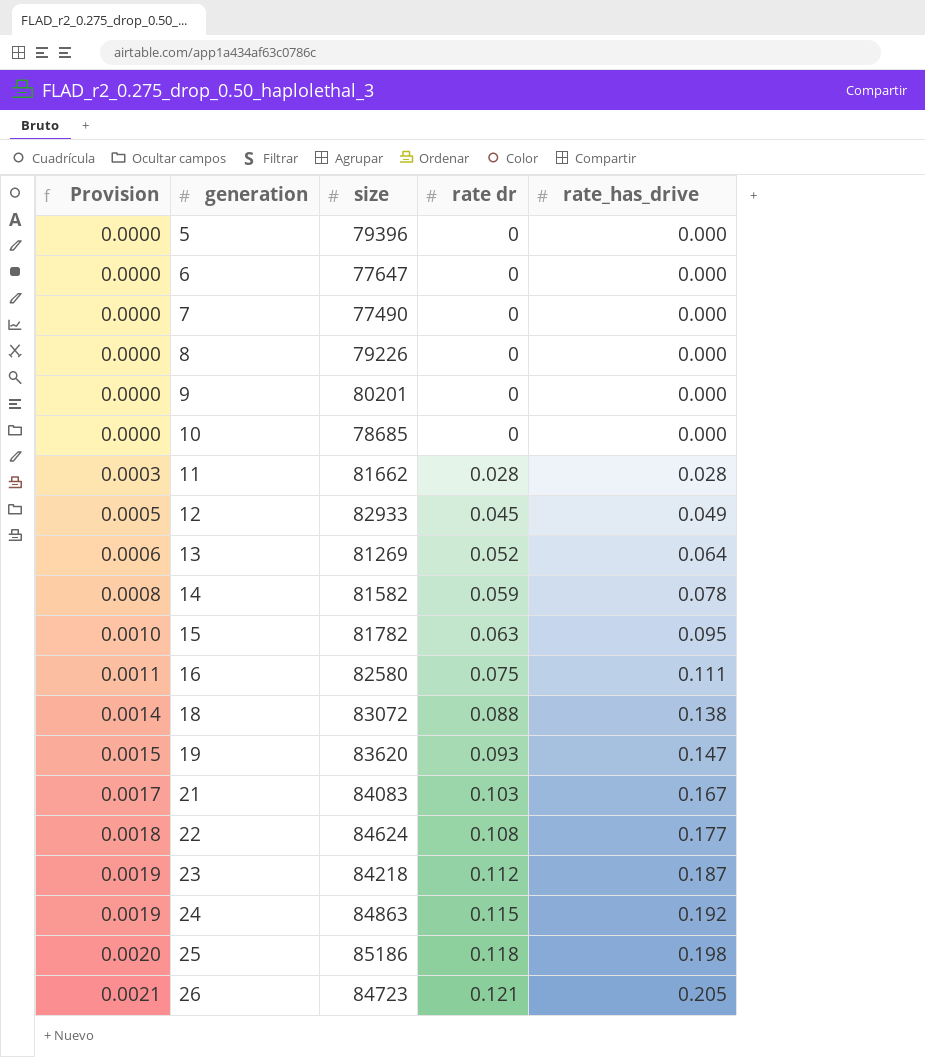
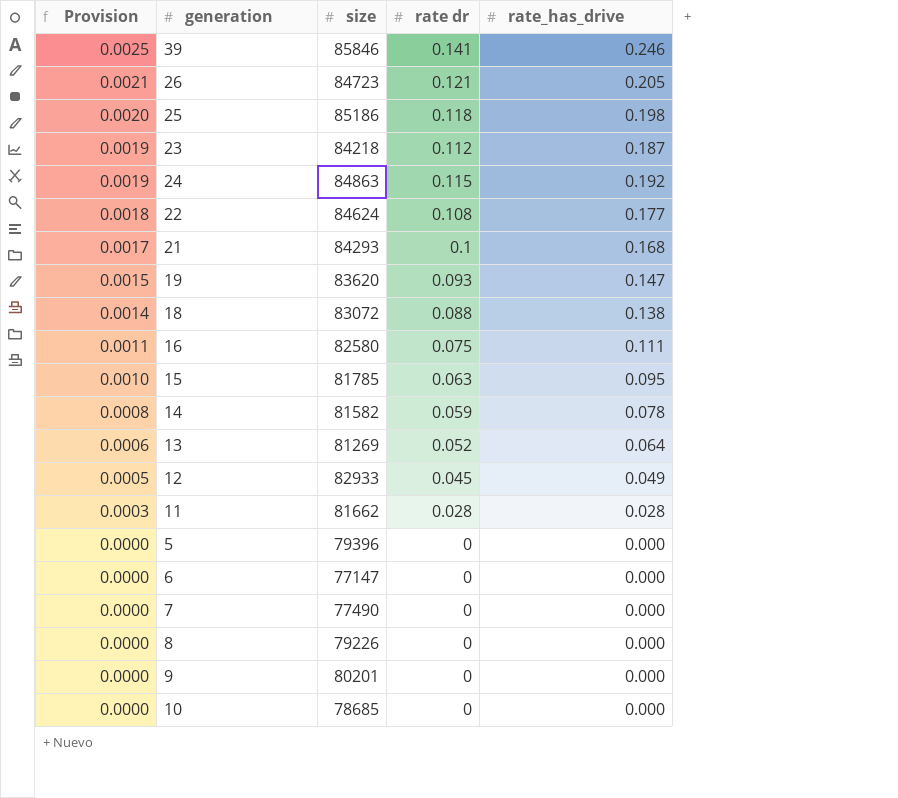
row order: Provision ascending -> Provision descending
row 39: none -> 0.0025 | 85846 | 0.141 | 0.246
21 | size: 84083 -> 84293
21 | rate dr: 0.103 -> 0.1
21 | rate_has_drive: 0.167 -> 0.168
15 | size: 81782 -> 81785
6 | size: 77647 -> 77147

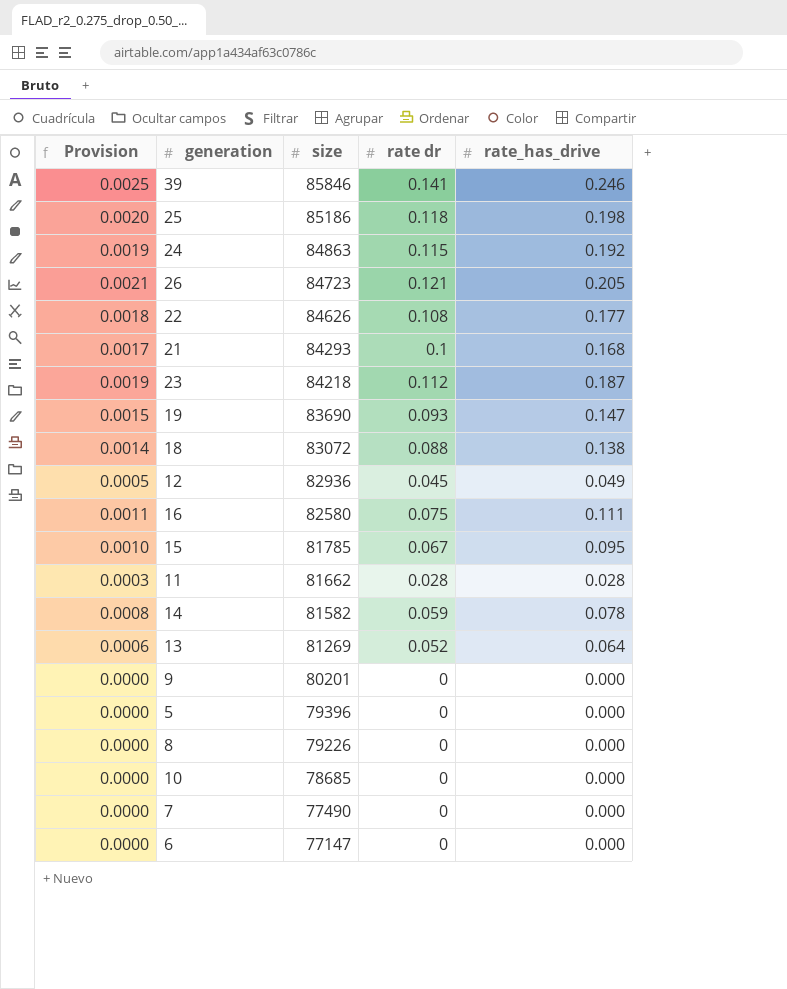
row order: Provision descending -> size descending
22 | size: 84624 -> 84626
19 | size: 83620 -> 83690
12 | size: 82933 -> 82936
15 | rate dr: 0.063 -> 0.067

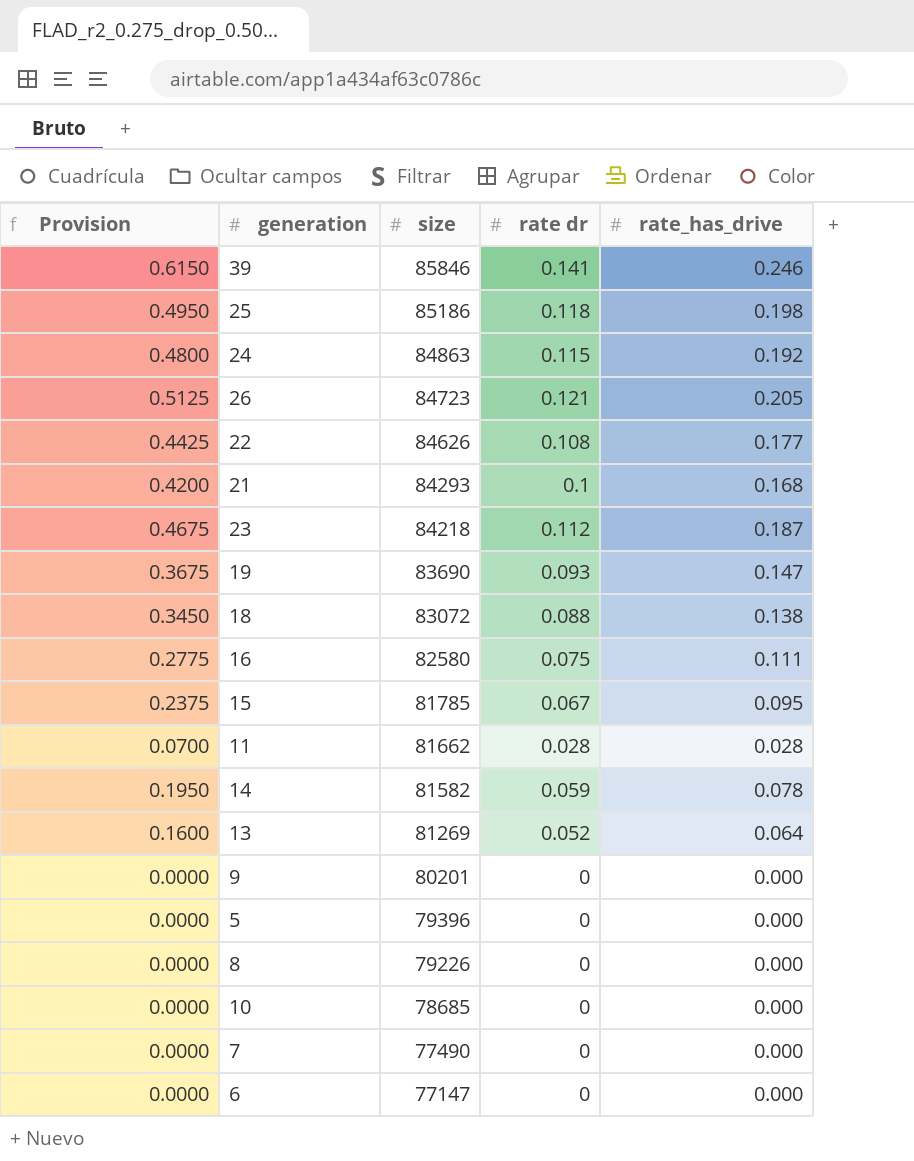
column Provision | formula: [rate_has_drive] * 0.01 -> [rate_has_drive] * 2.5
row 12: 0.0005 | 82936 | 0.045 | 0.049 -> none

